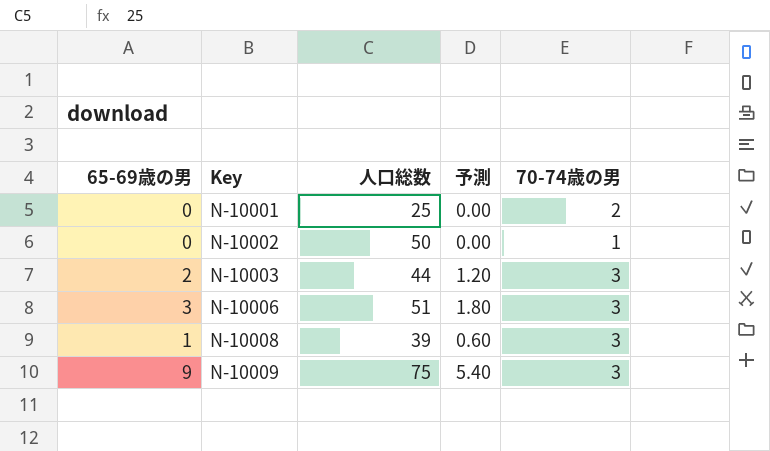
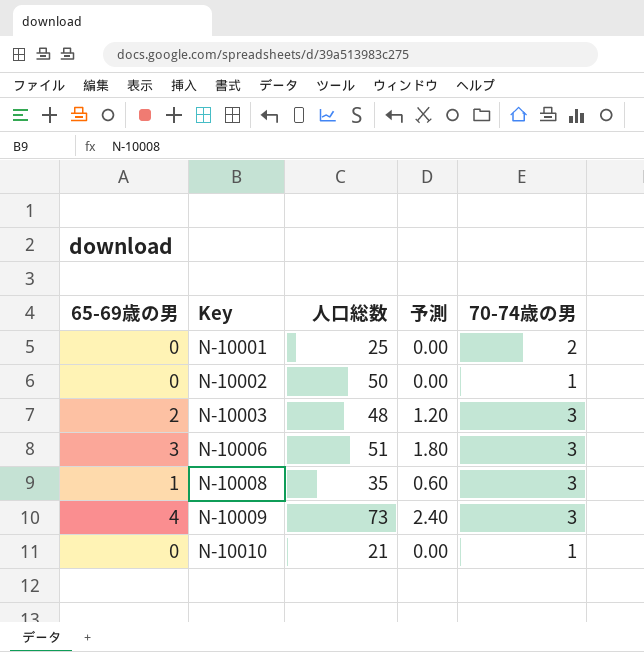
N-10003 | 人口総数: 44 -> 48
N-10008 | 人口総数: 39 -> 35
N-10009 | 65-69歳の男: 9 -> 4
N-10009 | 人口総数: 75 -> 73
N-10009 | 予測: 5.40 -> 2.40
row N-10010: none -> 0 | 21 | 0.00 | 1

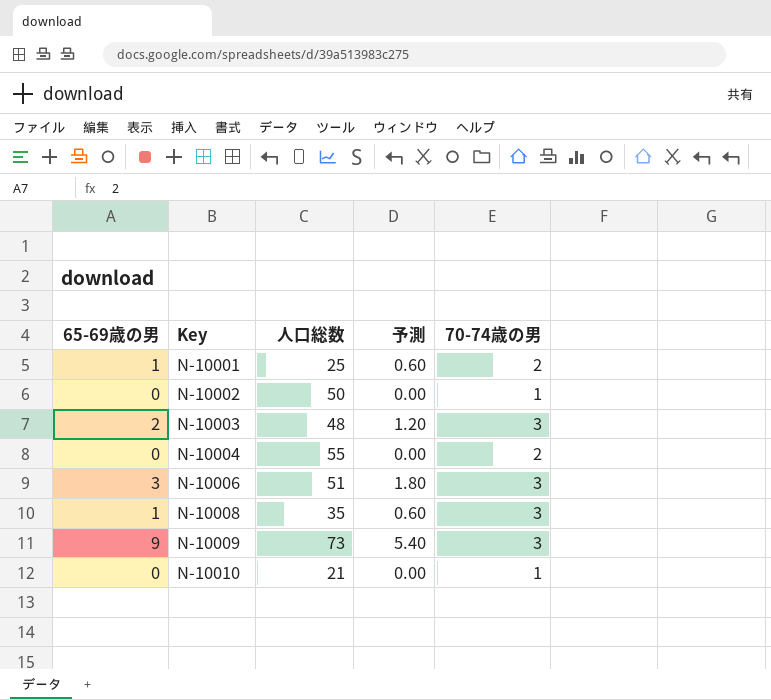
N-10001 | 65-69歳の男: 0 -> 1
N-10001 | 予測: 0.00 -> 0.60
row N-10004: none -> 0 | 55 | 0.00 | 2
N-10009 | 65-69歳の男: 4 -> 9
N-10009 | 予測: 2.40 -> 5.40

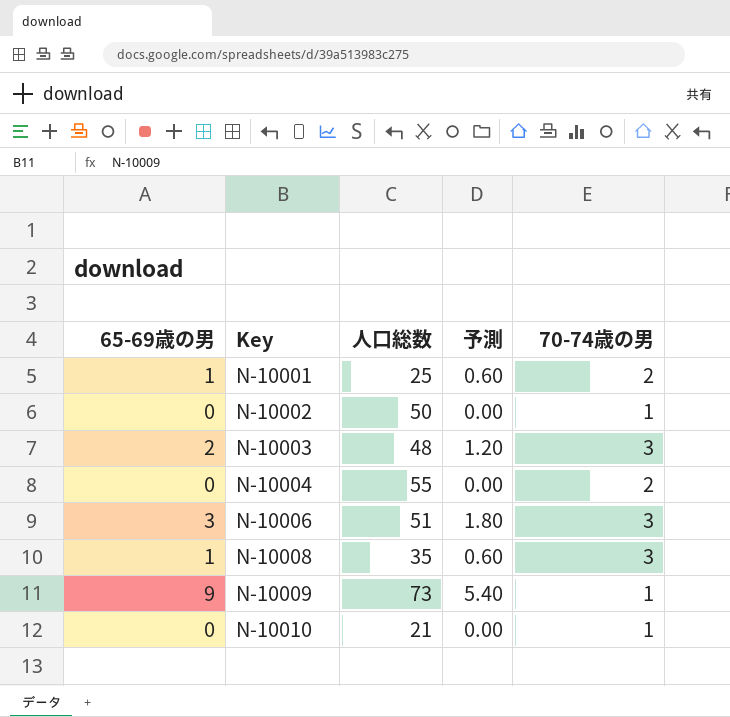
N-10009 | 70-74歳の男: 3 -> 1

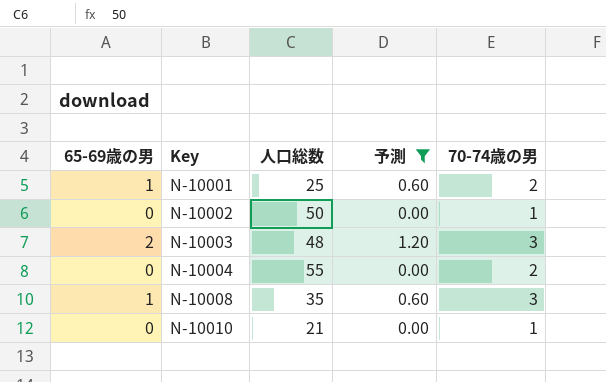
filter: none -> 予測 <= 1.20

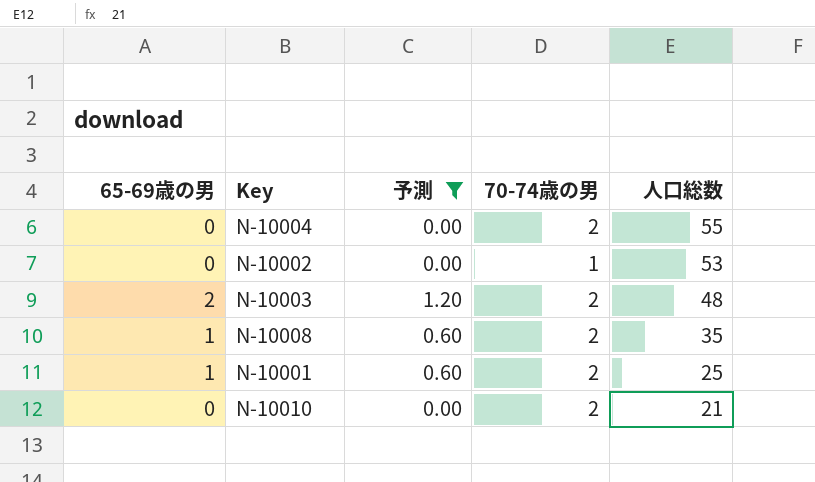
row order: Key ascending -> 人口総数 descending
column 人口総数 | position: 3 -> 5
N-10002 | 人口総数: 50 -> 53
N-10003 | 70-74歳の男: 3 -> 2
N-10008 | 70-74歳の男: 3 -> 2
N-10010 | 70-74歳の男: 1 -> 2

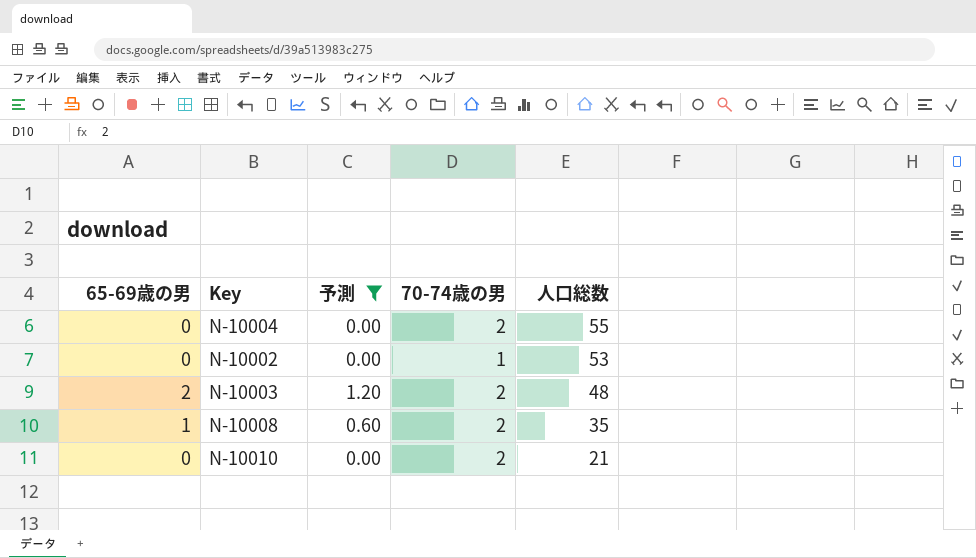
row N-10001: 1 | 0.60 | 2 | 25 -> none

